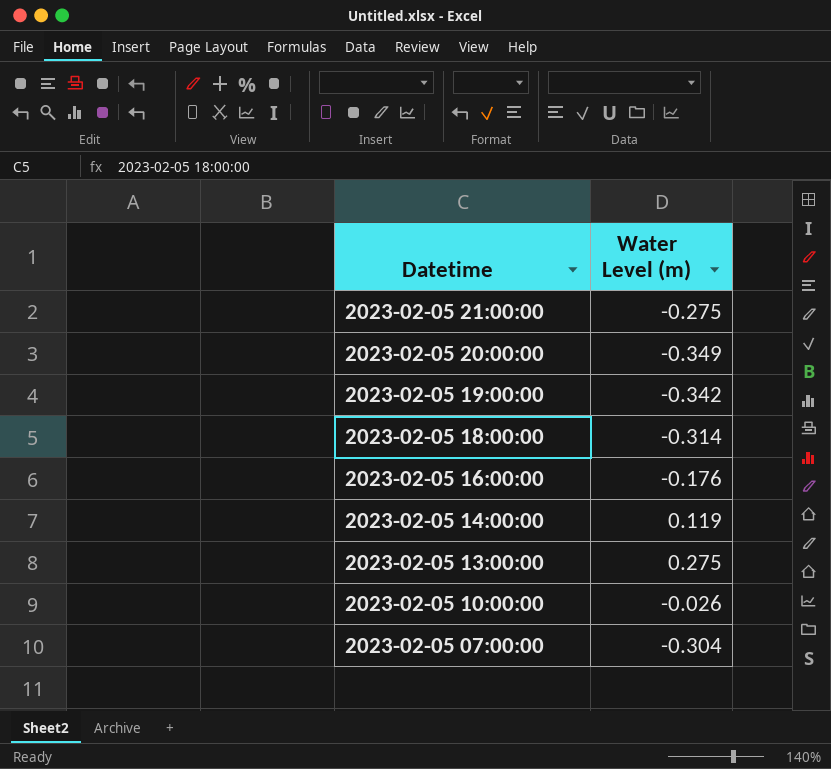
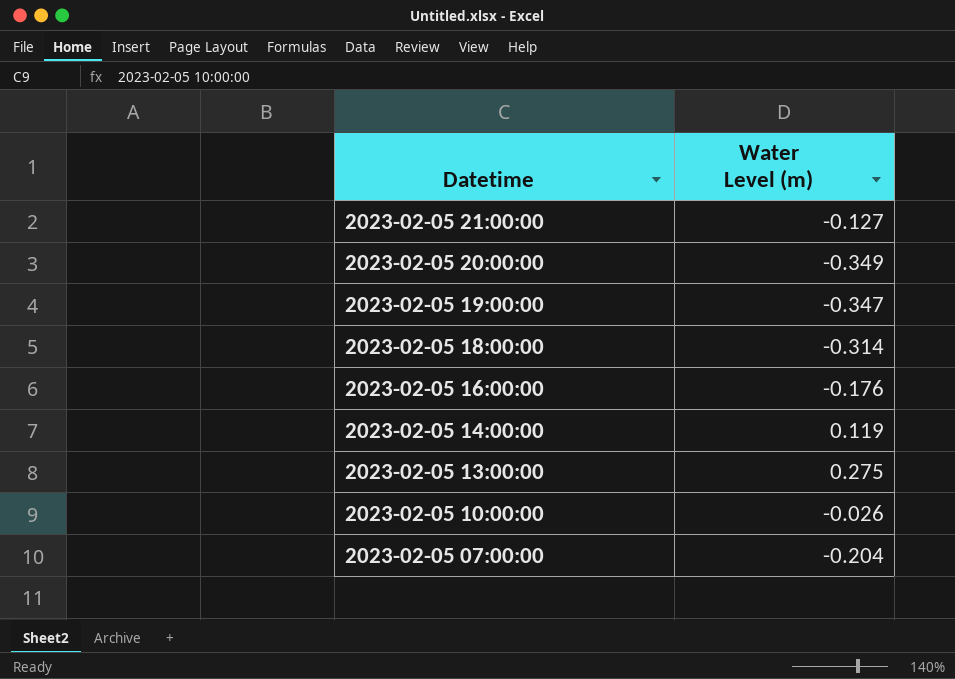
2023-02-05 21:00:00 | Water Level (m): -0.275 -> -0.127
2023-02-05 19:00:00 | Water Level (m): -0.342 -> -0.347
2023-02-05 07:00:00 | Water Level (m): -0.304 -> -0.204

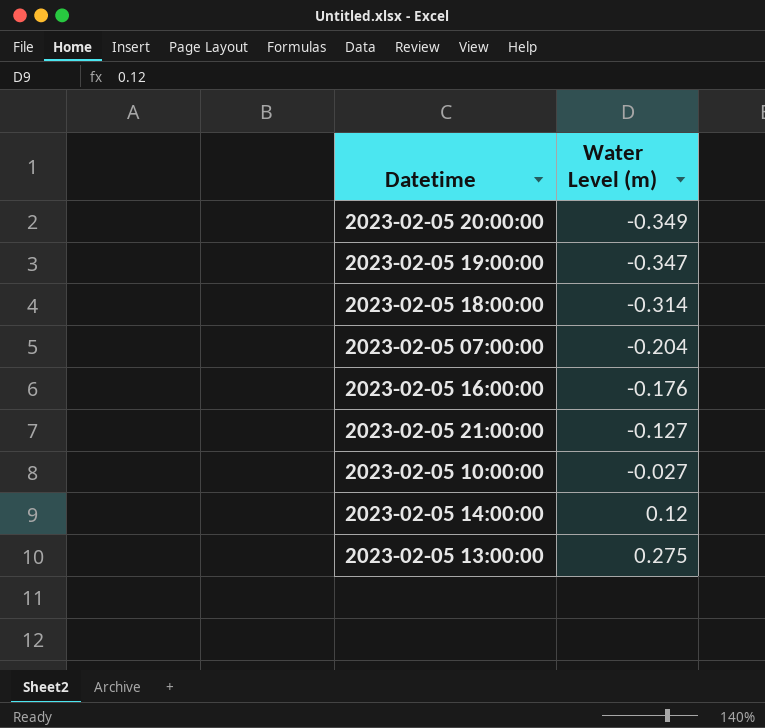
row order: Datetime descending -> Water Level (m) ascending
2023-02-05 10:00:00 | Water Level (m): -0.026 -> -0.027
2023-02-05 14:00:00 | Water Level (m): 0.119 -> 0.12

